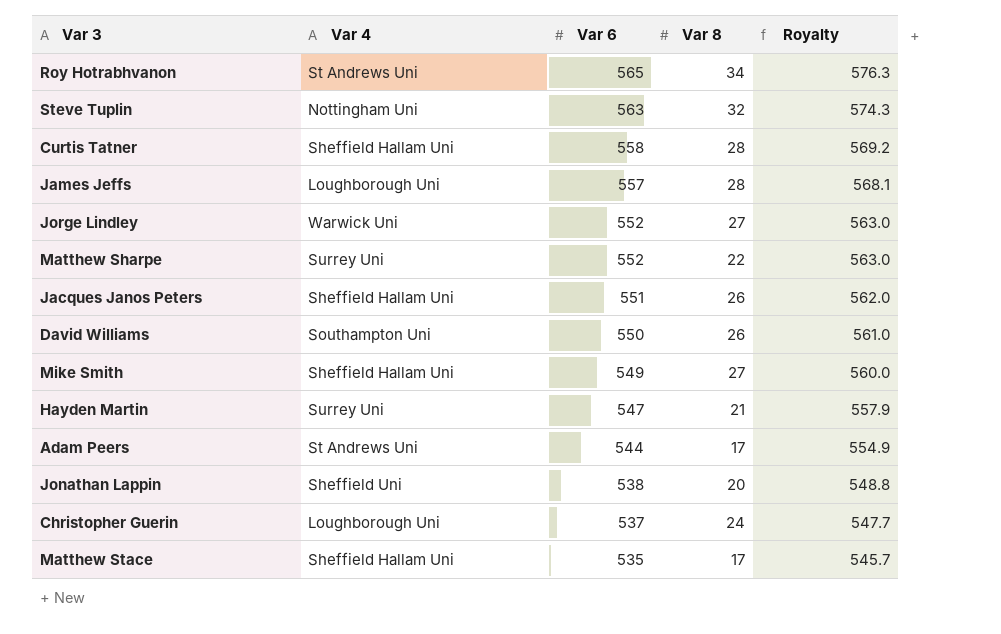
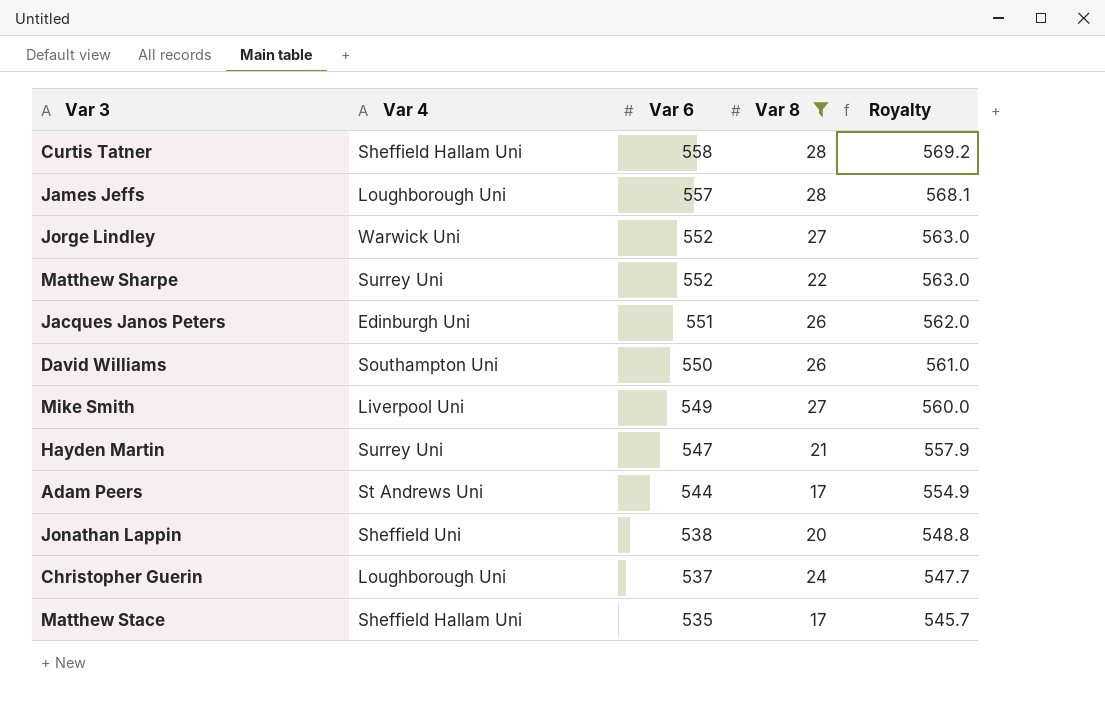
filter: none -> Var 8 <= 28
Jacques Janos Peters | Var 4: Sheffield Hallam Uni -> Edinburgh Uni
Mike Smith | Var 4: Sheffield Hallam Uni -> Liverpool Uni

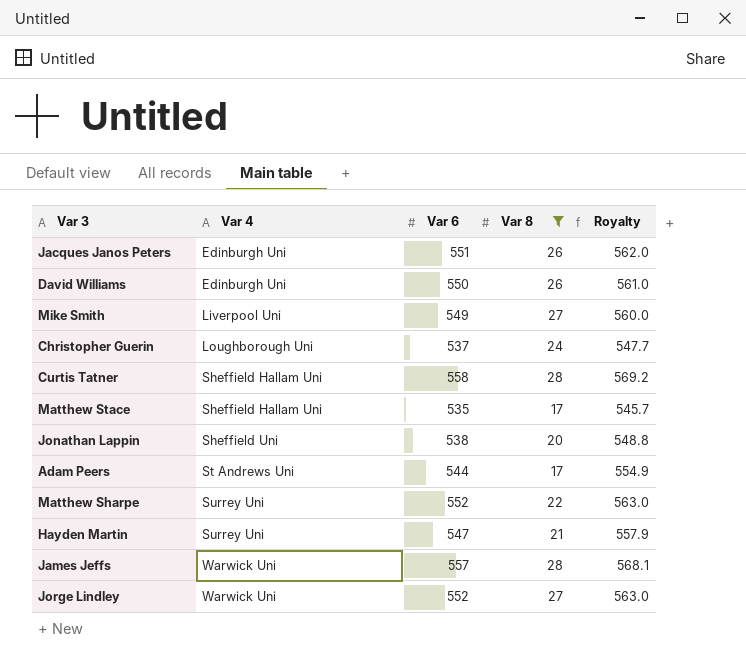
row order: Var 6 descending -> Var 4 ascending
David Williams | Var 4: Southampton Uni -> Edinburgh Uni
James Jeffs | Var 4: Loughborough Uni -> Warwick Uni

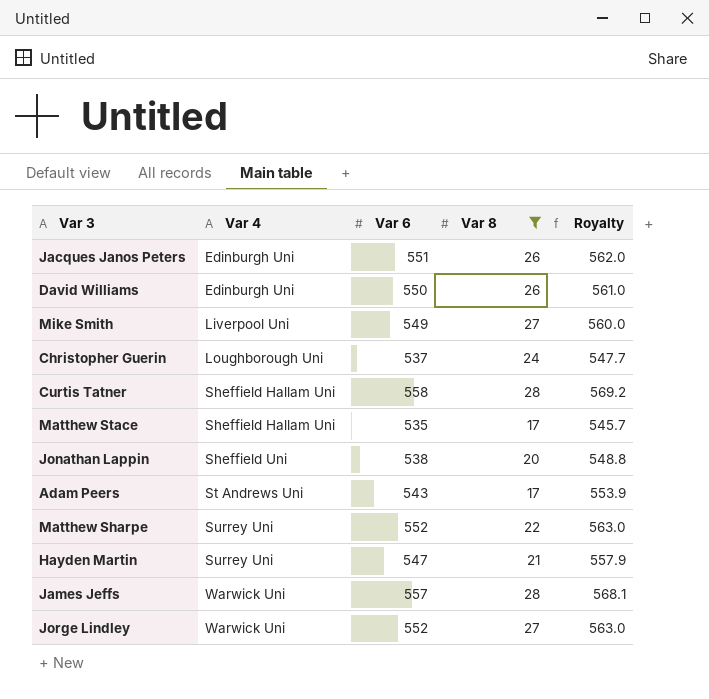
Adam Peers | Var 6: 544 -> 543
Adam Peers | Royalty: 554.9 -> 553.9

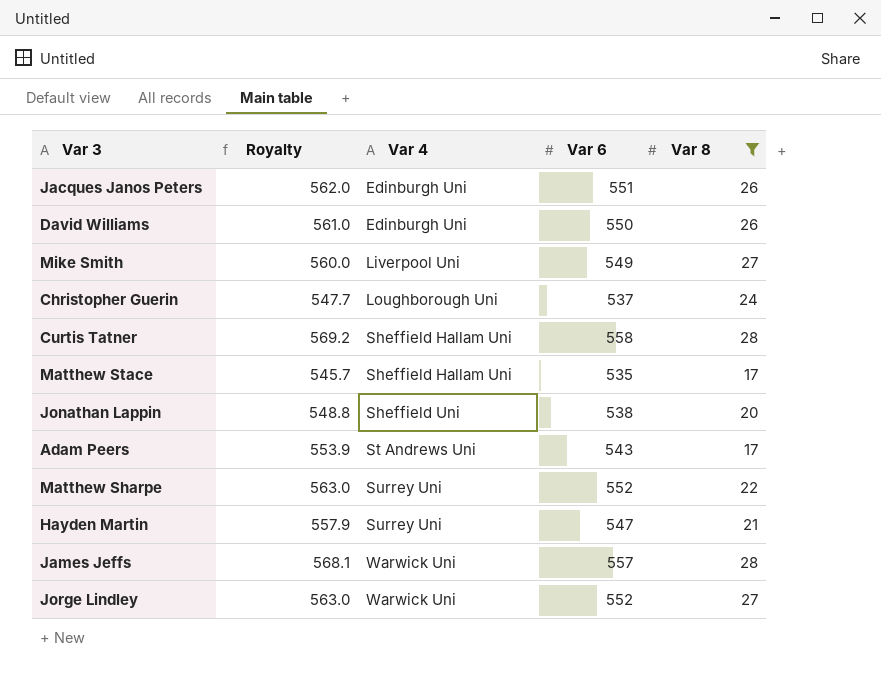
column Royalty | position: 5 -> 2

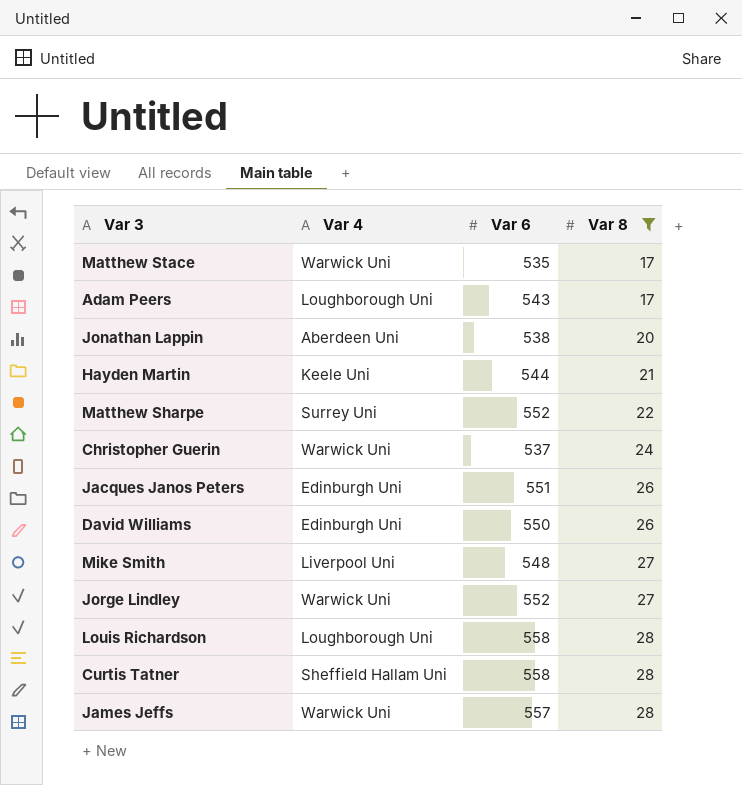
row order: Var 4 ascending -> Var 8 ascending
column Royalty | formula: [Var 6] * 1.02 -> none
Matthew Stace | Var 4: Sheffield Hallam Uni -> Warwick Uni
Adam Peers | Var 4: St Andrews Uni -> Loughborough Uni
Jonathan Lappin | Var 4: Sheffield Uni -> Aberdeen Uni
Hayden Martin | Var 4: Surrey Uni -> Keele Uni
Hayden Martin | Var 6: 547 -> 544
Christopher Guerin | Var 4: Loughborough Uni -> Warwick Uni
Mike Smith | Var 6: 549 -> 548
row Louis Richardson: none -> Loughborough Uni | 558 | 28

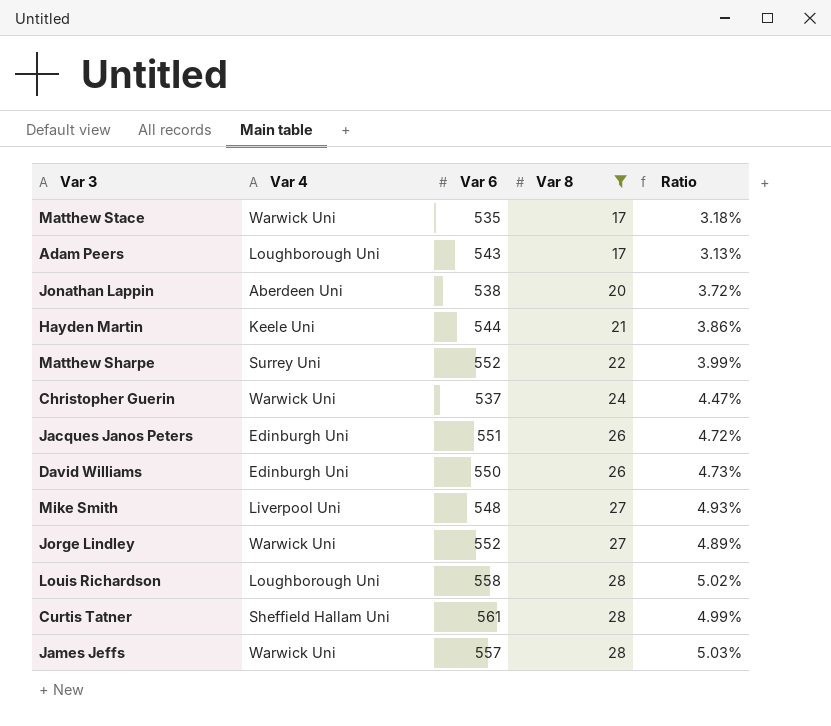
column Ratio | formula: none -> [Var 8] / [Var 6]
Curtis Tatner | Var 6: 558 -> 561

